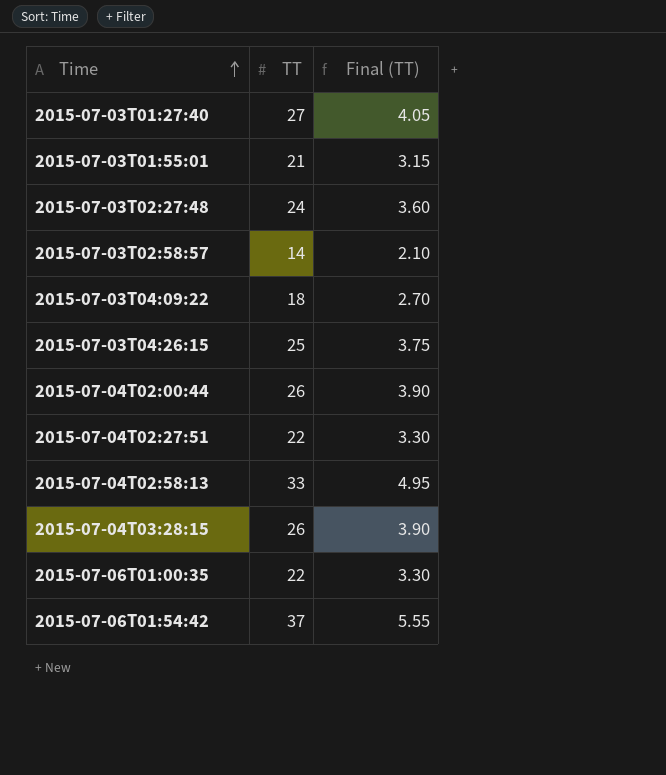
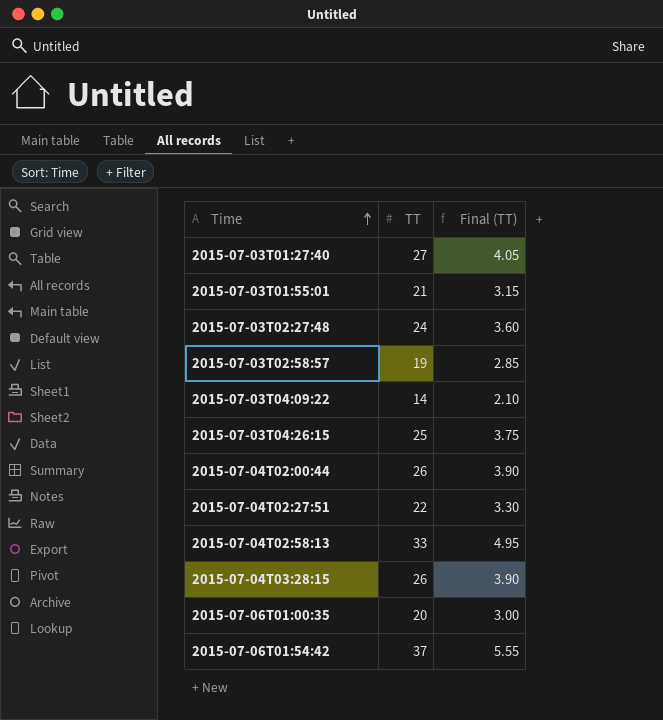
2015-07-03T02:58:57 | TT: 14 -> 19
2015-07-03T02:58:57 | Final (TT): 2.10 -> 2.85
2015-07-03T04:09:22 | TT: 18 -> 14
2015-07-03T04:09:22 | Final (TT): 2.70 -> 2.10
2015-07-06T01:00:35 | TT: 22 -> 20
2015-07-06T01:00:35 | Final (TT): 3.30 -> 3.00

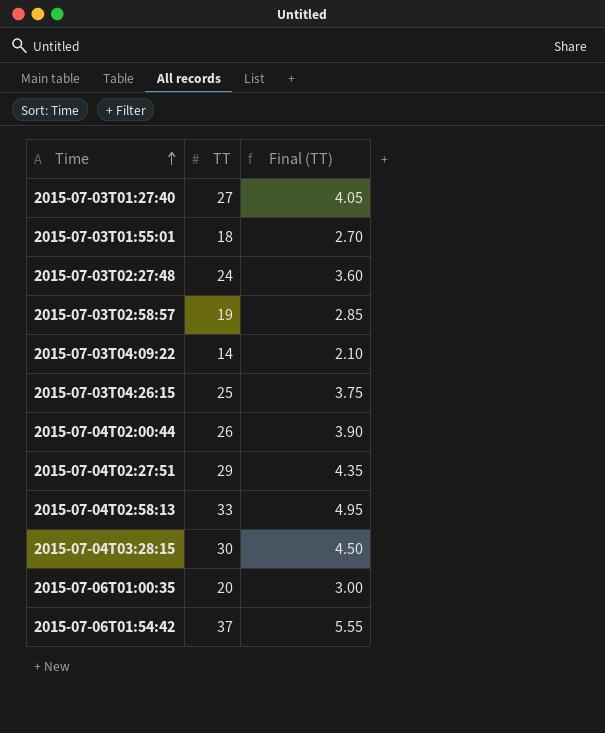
2015-07-03T01:55:01 | TT: 21 -> 18
2015-07-03T01:55:01 | Final (TT): 3.15 -> 2.70
2015-07-04T02:27:51 | TT: 22 -> 29
2015-07-04T02:27:51 | Final (TT): 3.30 -> 4.35
2015-07-04T03:28:15 | TT: 26 -> 30
2015-07-04T03:28:15 | Final (TT): 3.90 -> 4.50

